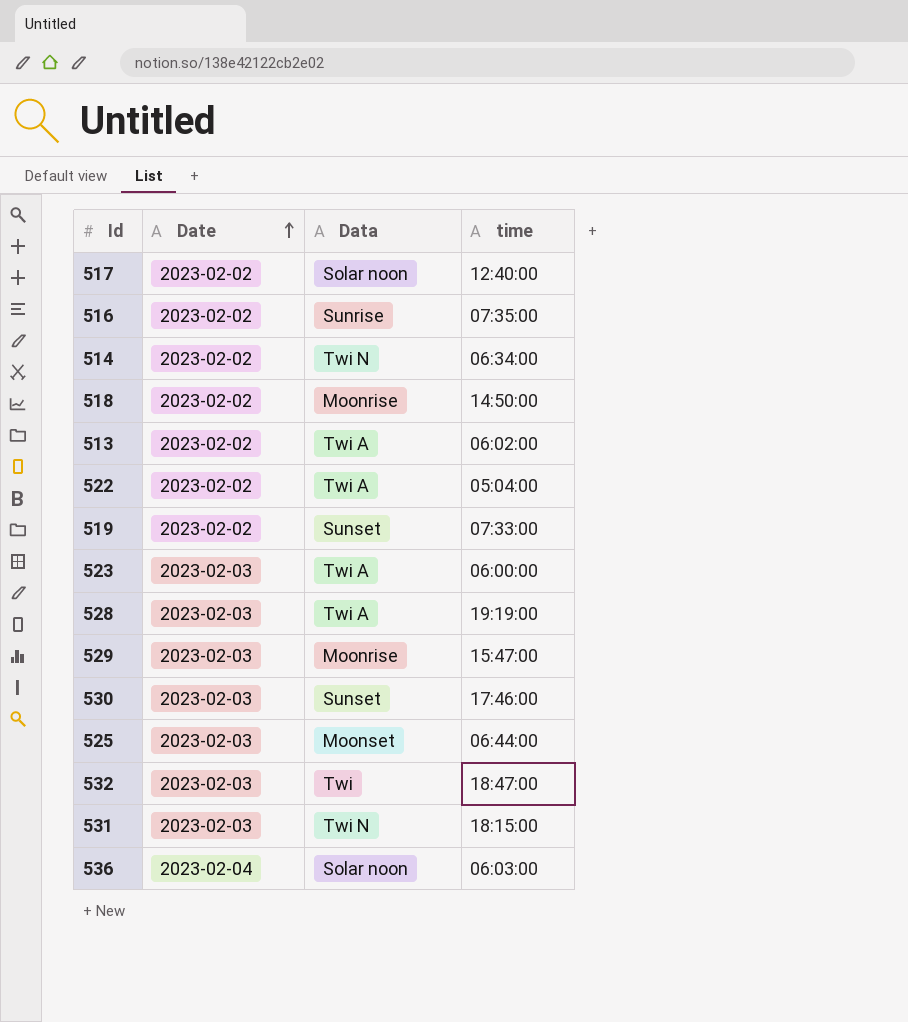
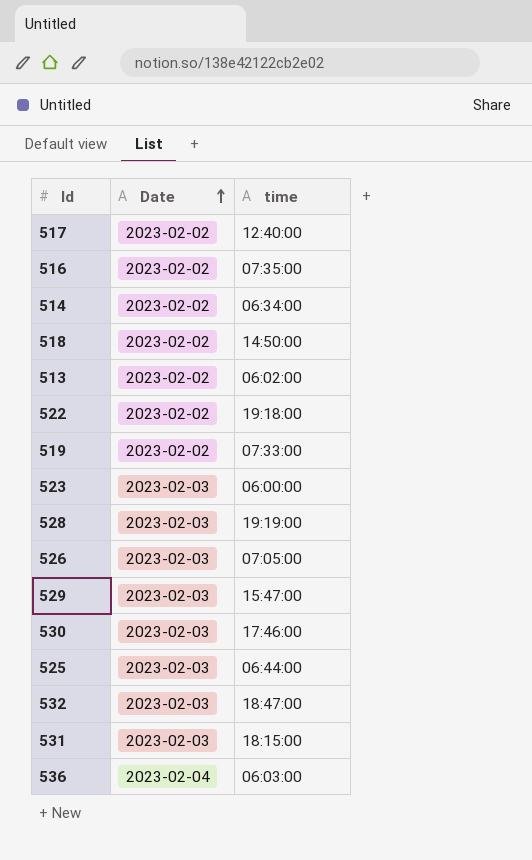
column Data | position: 3 -> none
522 | time: 05:04:00 -> 19:18:00
row 526: none -> 2023-02-03 | 07:05:00

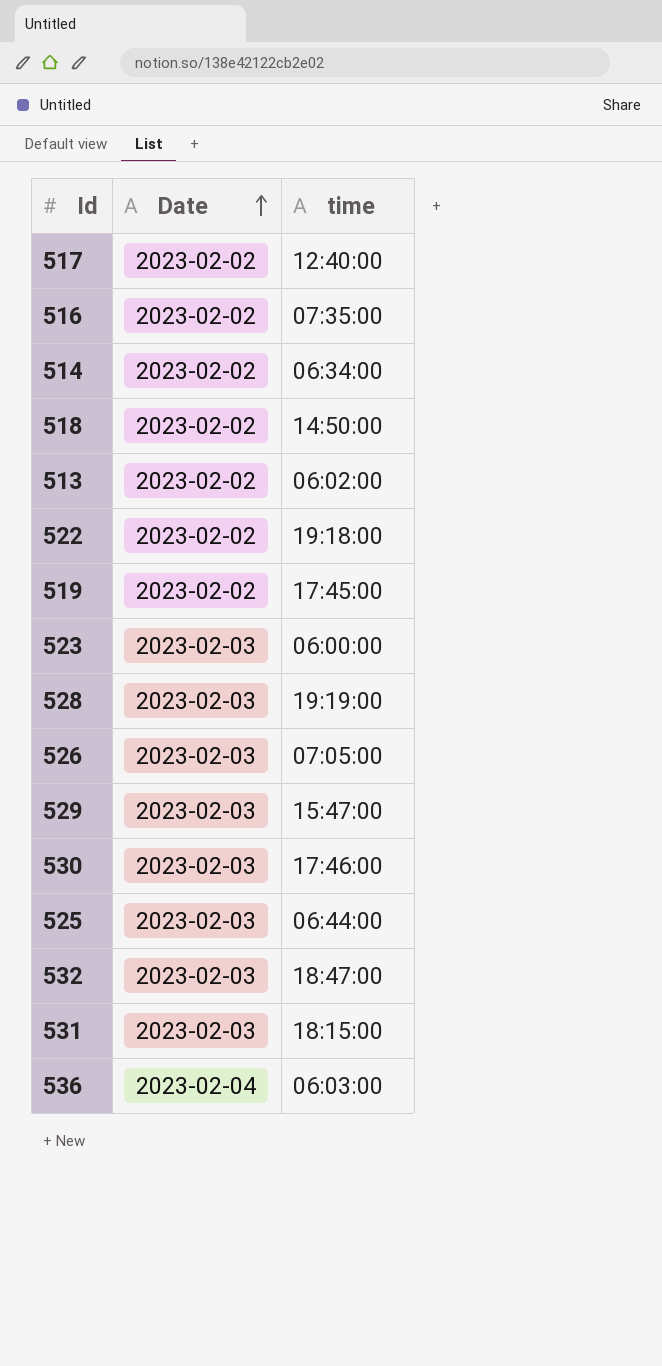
519 | time: 07:33:00 -> 17:45:00

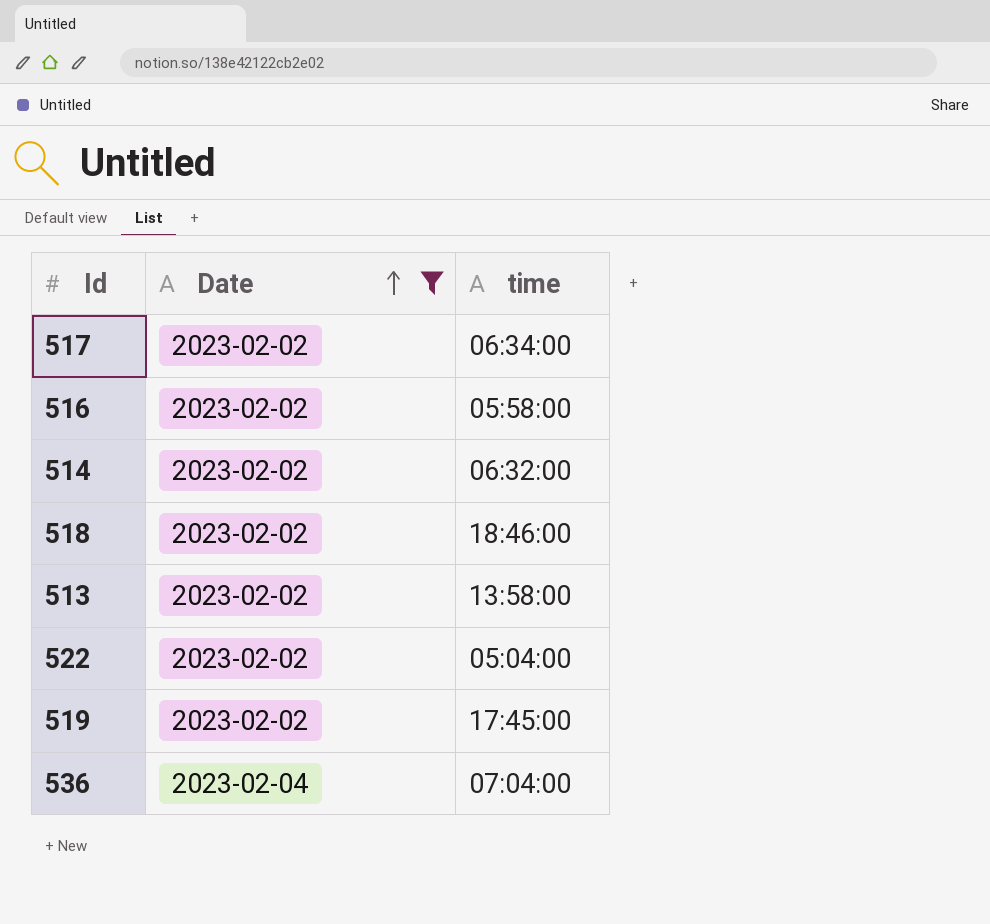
filter: none -> Date != 2023-02-03
517 | time: 12:40:00 -> 06:34:00
516 | time: 07:35:00 -> 05:58:00
514 | time: 06:34:00 -> 06:32:00
518 | time: 14:50:00 -> 18:46:00
513 | time: 06:02:00 -> 13:58:00
522 | time: 19:18:00 -> 05:04:00
536 | time: 06:03:00 -> 07:04:00

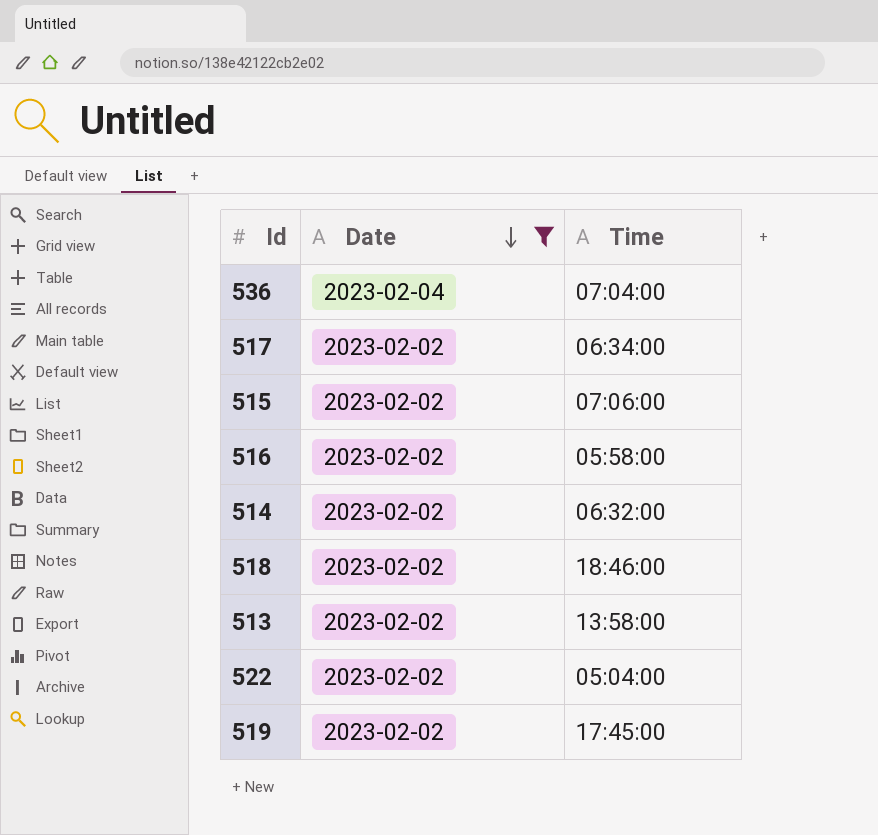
row order: Date ascending -> Date descending
column name: time -> Time
row 515: none -> 2023-02-02 | 07:06:00

